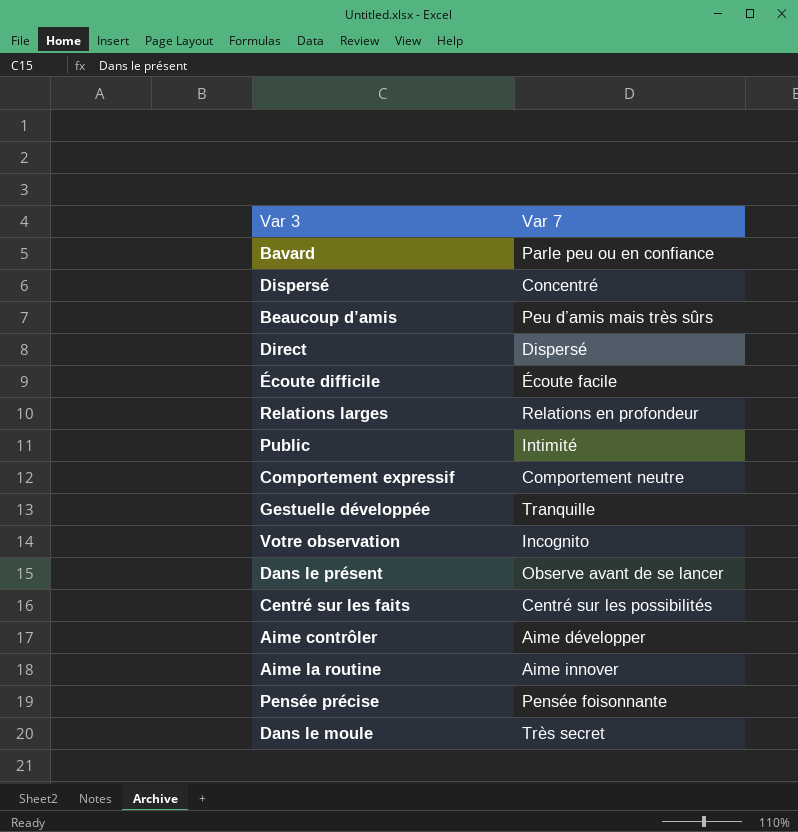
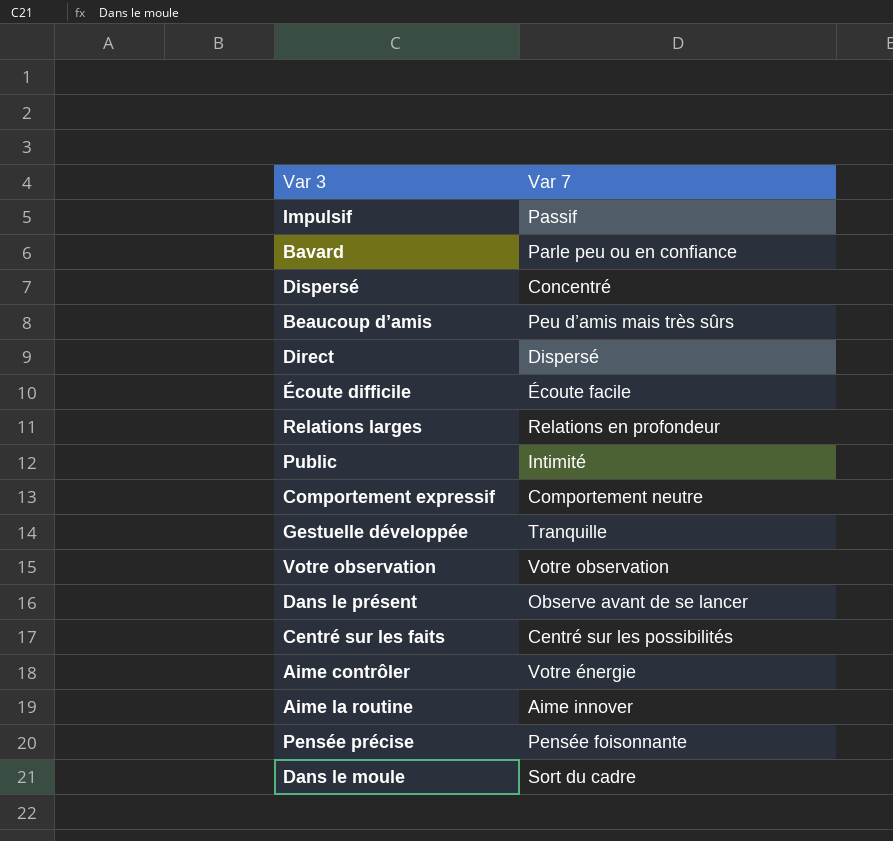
row Impulsif: none -> Passif
Votre observation | Var 7: Incognito -> Votre observation
Aime contrôler | Var 7: Aime développer -> Votre énergie
Dans le moule | Var 7: Très secret -> Sort du cadre

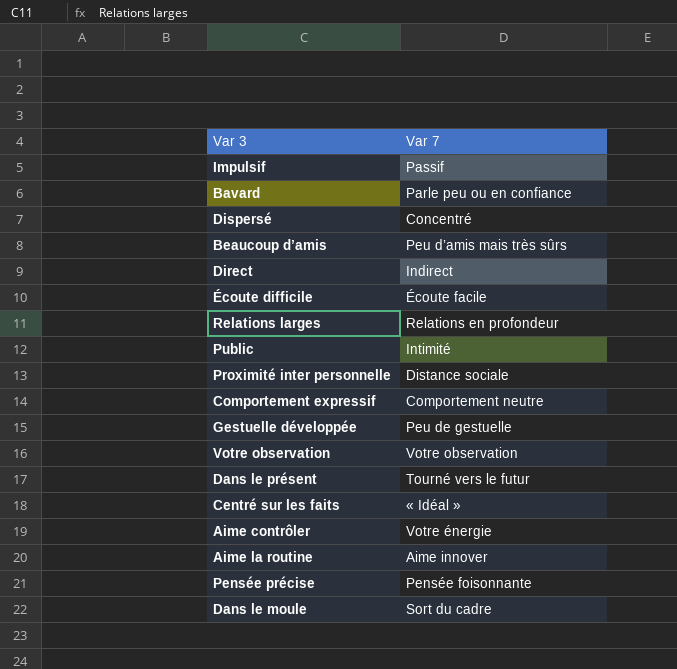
Direct | Var 7: Dispersé -> Indirect
row Proximité inter personnelle: none -> Distance sociale
Gestuelle développée | Var 7: Tranquille -> Peu de gestuelle
Dans le présent | Var 7: Observe avant de se lancer -> Tourné vers le futur
Centré sur les faits | Var 7: Centré sur les possibilités -> « Idéal »

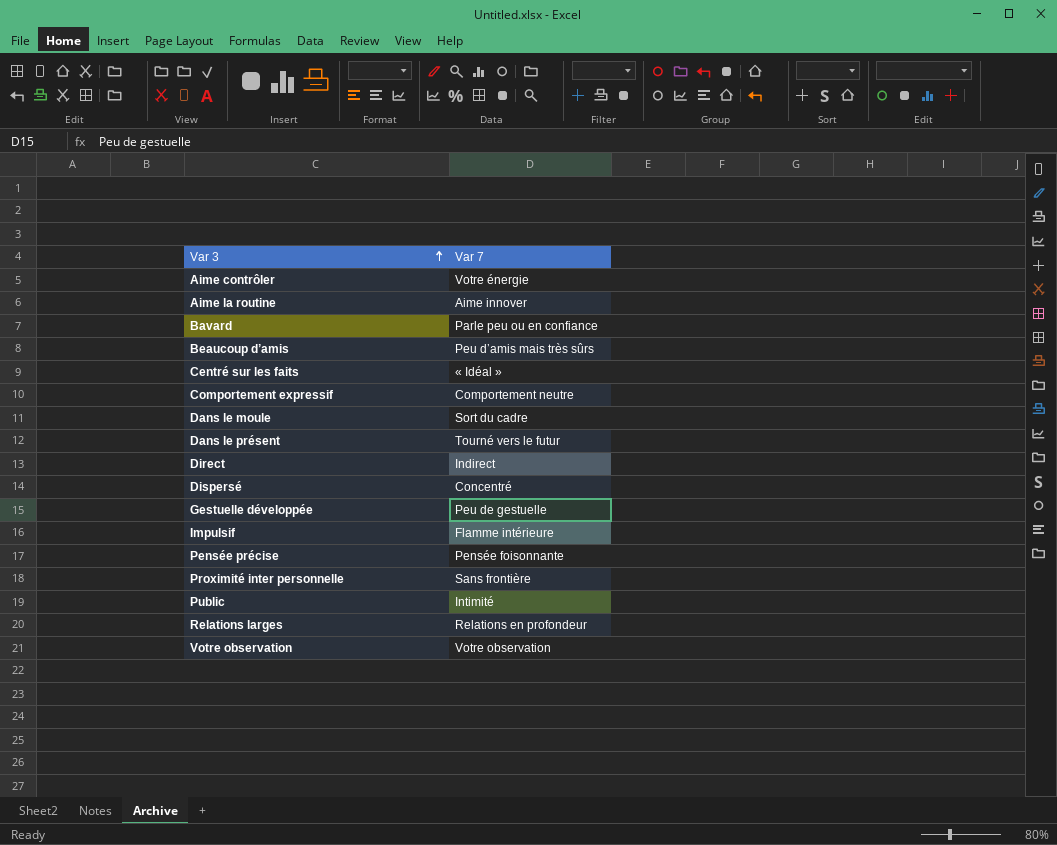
row order: none -> Var 3 ascending
row Écoute difficile: Écoute facile -> none
Impulsif | Var 7: Passif -> Flamme intérieure
Proximité inter personnelle | Var 7: Distance sociale -> Sans frontière

